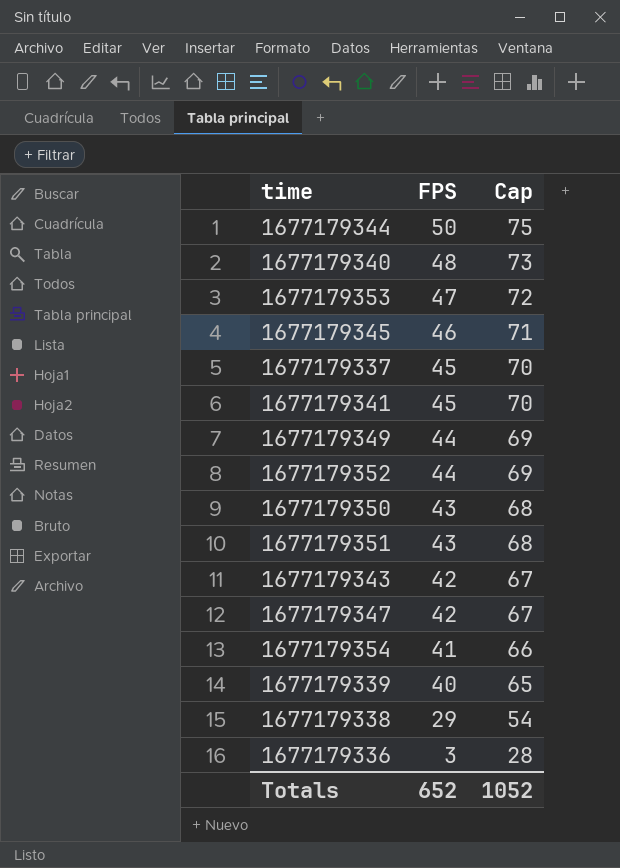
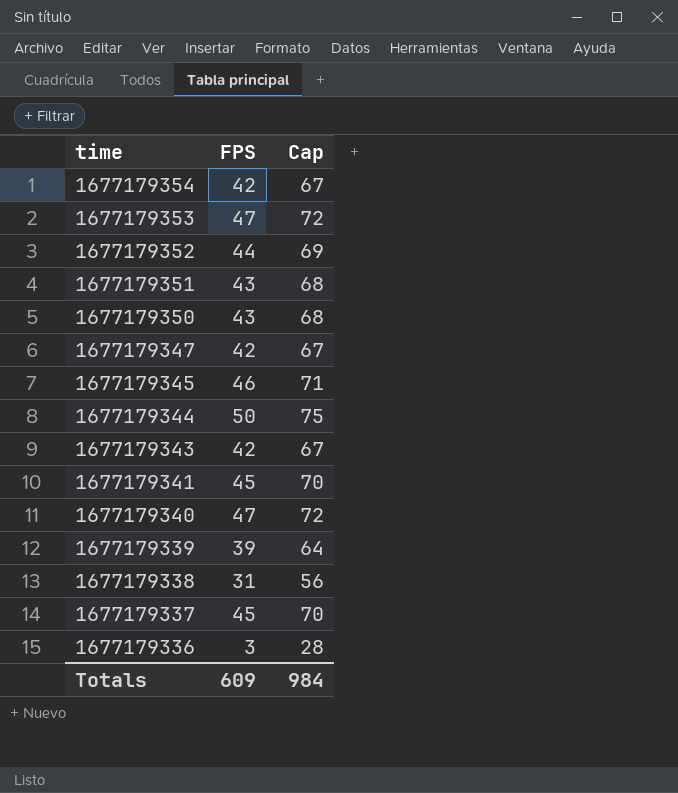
row order: FPS descending -> time descending
row 1677179349: 44 | 69 -> none
1677179354 | FPS: 41 -> 42
1677179354 | Cap: 66 -> 67
1677179340 | FPS: 48 -> 47
1677179340 | Cap: 73 -> 72
1677179339 | FPS: 40 -> 39
1677179339 | Cap: 65 -> 64
1677179338 | FPS: 29 -> 31
1677179338 | Cap: 54 -> 56
Totals | FPS: 652 -> 609
Totals | Cap: 1052 -> 984

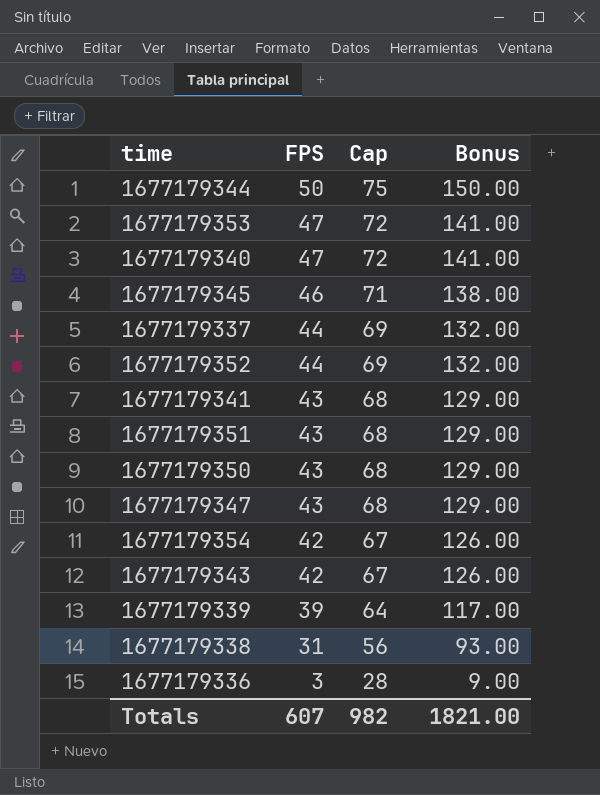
row order: time descending -> FPS descending
column Bonus | formula: none -> [FPS] * 3
1677179337 | FPS: 45 -> 44
1677179337 | Cap: 70 -> 69
1677179341 | FPS: 45 -> 43
1677179341 | Cap: 70 -> 68
1677179347 | FPS: 42 -> 43
1677179347 | Cap: 67 -> 68
Totals | FPS: 609 -> 607
Totals | Cap: 984 -> 982

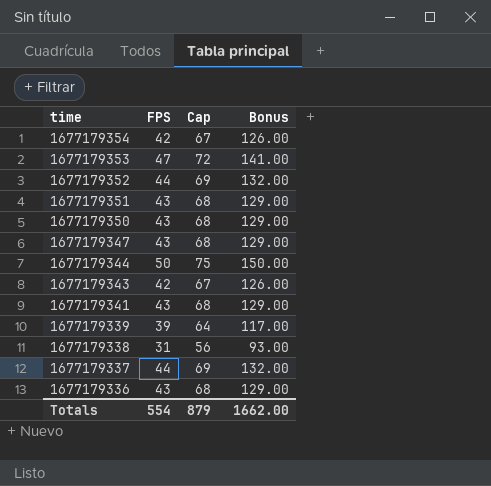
row order: FPS descending -> time descending
row 1677179340: 47 | 72 | 141.00 -> none
row 1677179345: 46 | 71 | 138.00 -> none
1677179336 | FPS: 3 -> 43
1677179336 | Cap: 28 -> 68
1677179336 | Bonus: 9.00 -> 129.00
Totals | FPS: 607 -> 554
Totals | Cap: 982 -> 879
Totals | Bonus: 1821.00 -> 1662.00

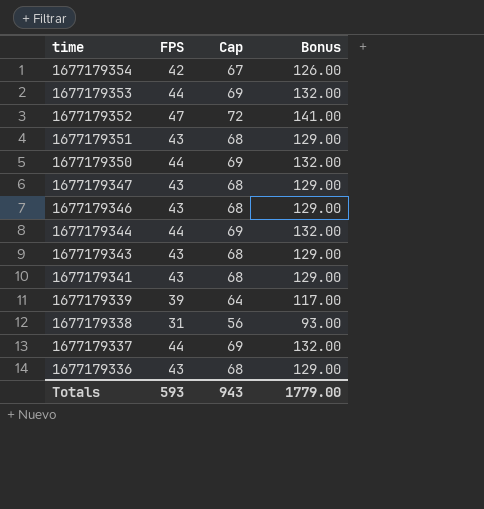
1677179353 | FPS: 47 -> 44
1677179353 | Cap: 72 -> 69
1677179353 | Bonus: 141.00 -> 132.00
1677179352 | FPS: 44 -> 47
1677179352 | Cap: 69 -> 72
1677179352 | Bonus: 132.00 -> 141.00
1677179350 | FPS: 43 -> 44
1677179350 | Cap: 68 -> 69
1677179350 | Bonus: 129.00 -> 132.00
row 1677179346: none -> 43 | 68 | 129.00
1677179344 | FPS: 50 -> 44
1677179344 | Cap: 75 -> 69
1677179344 | Bonus: 150.00 -> 132.00
1677179343 | FPS: 42 -> 43
1677179343 | Cap: 67 -> 68
1677179343 | Bonus: 126.00 -> 129.00
Totals | FPS: 554 -> 593
Totals | Cap: 879 -> 943
Totals | Bonus: 1662.00 -> 1779.00

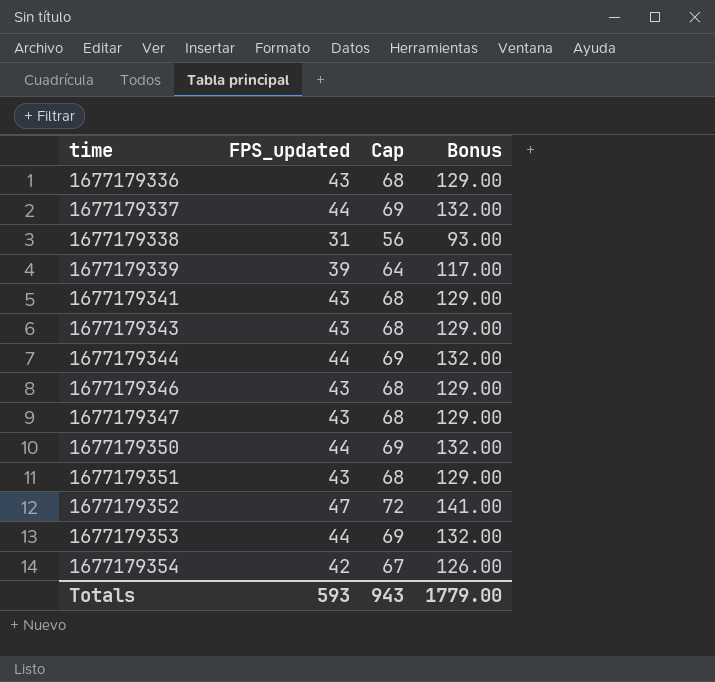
row order: time descending -> time ascending
column name: FPS -> FPS_updated

